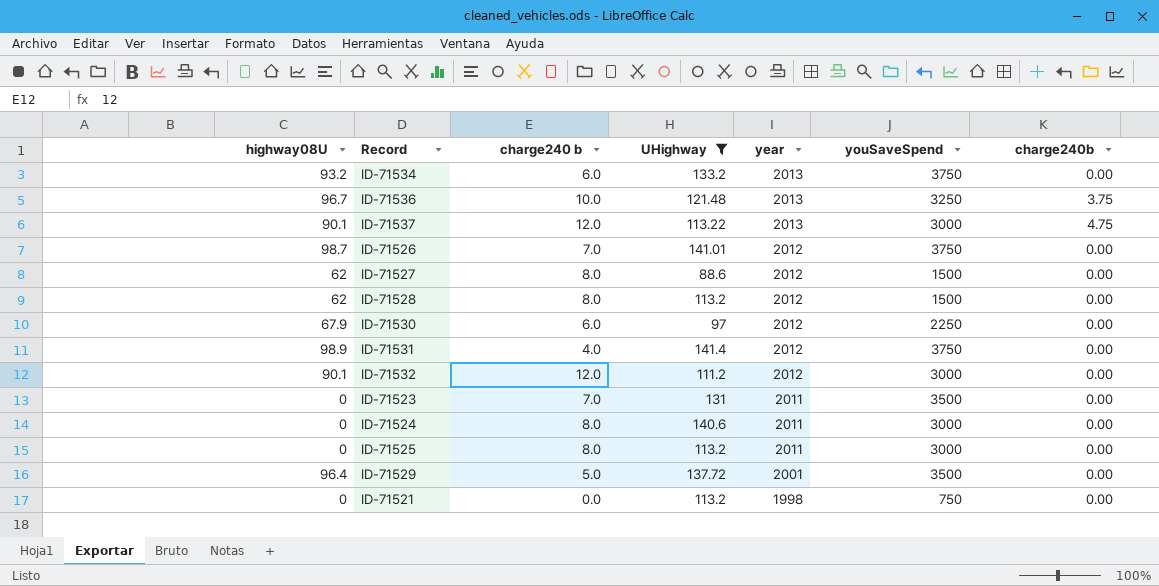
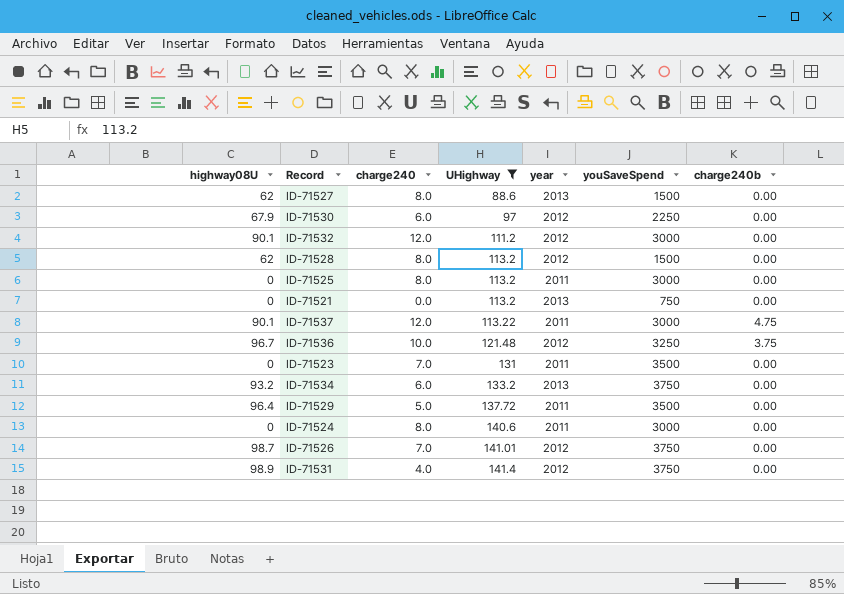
row order: year descending -> UHighway ascending
column name: charge240 b -> charge240
ID-71527 | year: 2012 -> 2013
ID-71521 | year: 1998 -> 2013
ID-71537 | year: 2013 -> 2011
ID-71536 | year: 2013 -> 2012
ID-71529 | year: 2001 -> 2011

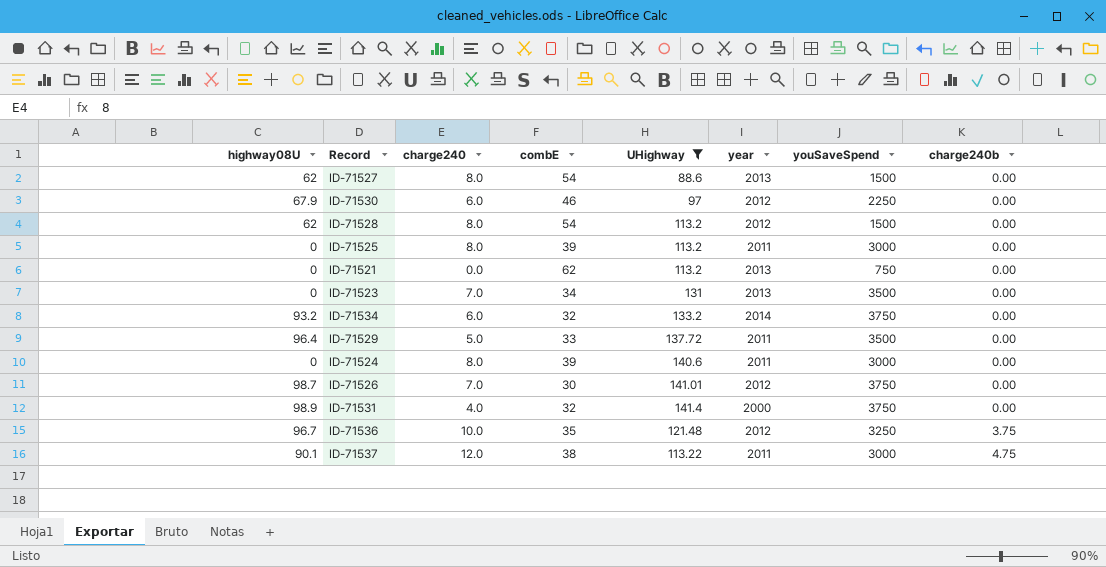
row order: UHighway ascending -> charge240b ascending
column combE | position: none -> 4
row ID-71532: 90.1 | 12.0 | 111.2 | 2012 | 3000 | 0.00 -> none
ID-71523 | year: 2011 -> 2013
ID-71534 | year: 2013 -> 2014
ID-71531 | year: 2012 -> 2000

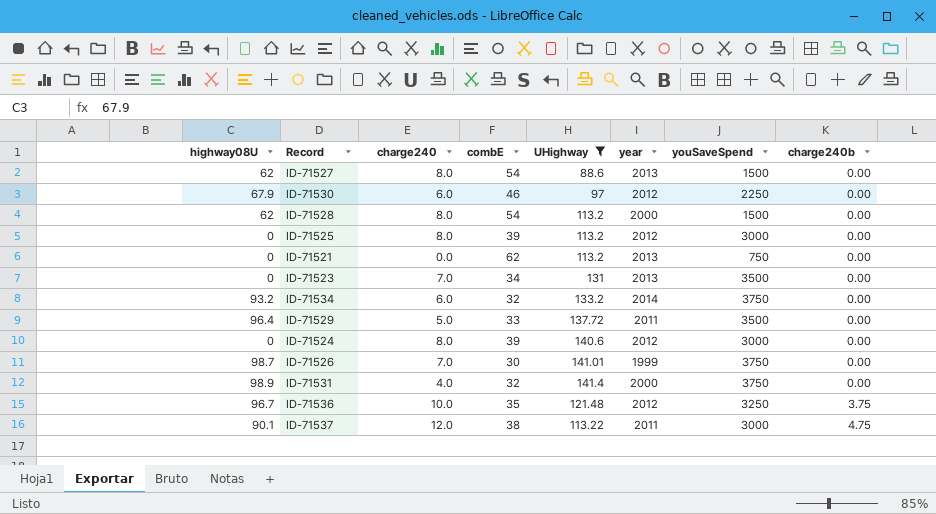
ID-71528 | year: 2012 -> 2000
ID-71525 | year: 2011 -> 2012
ID-71524 | year: 2011 -> 2012
ID-71526 | year: 2012 -> 1999

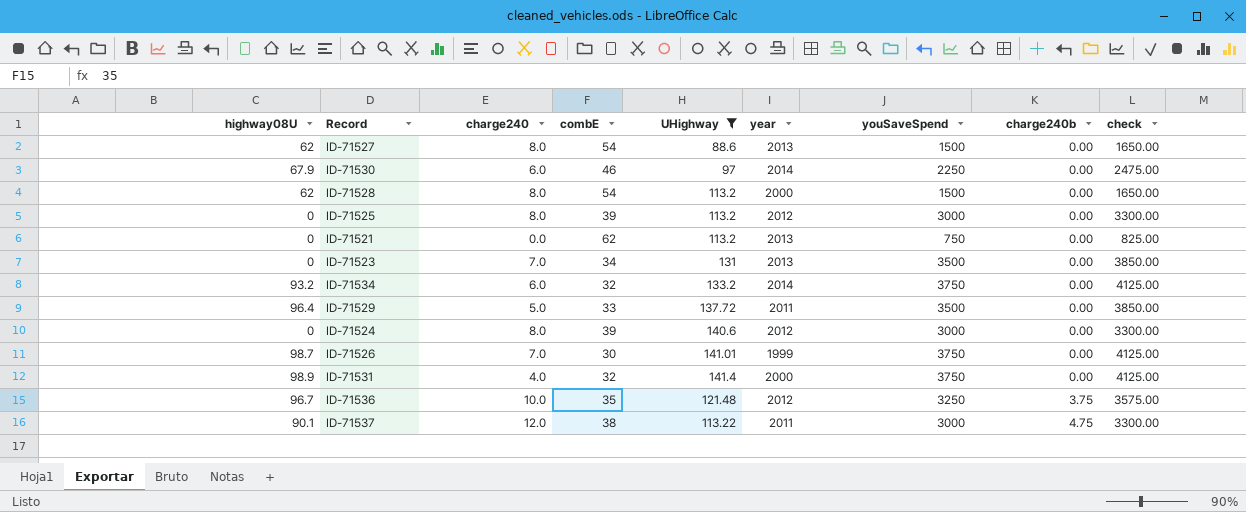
column check | formula: none -> [youSaveSpend] * 1.1
ID-71530 | year: 2012 -> 2014

